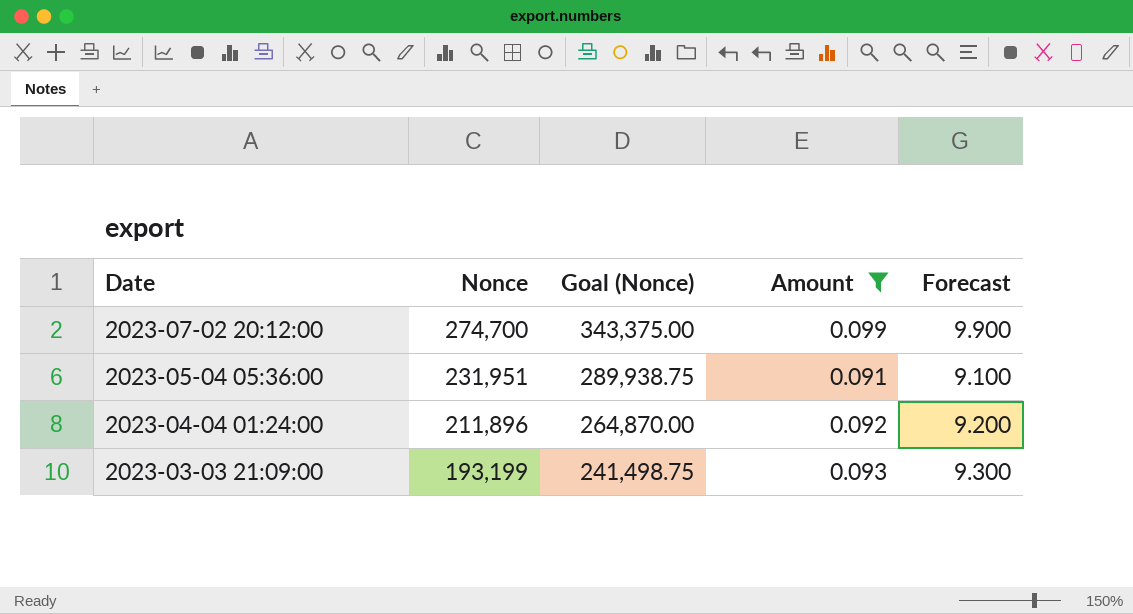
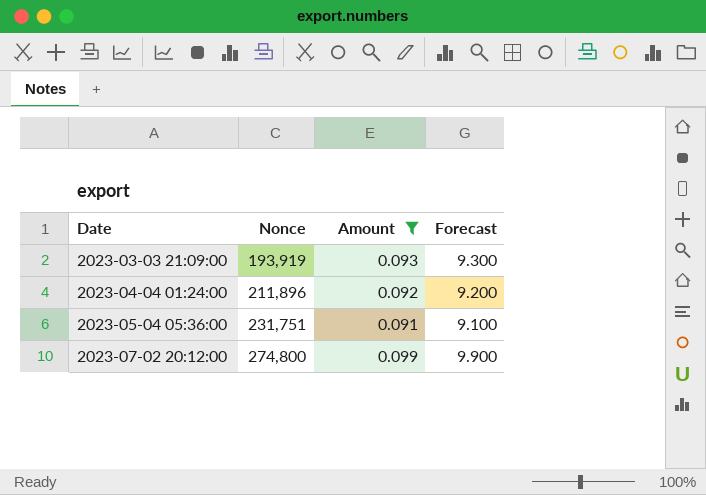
row order: Date descending -> Date ascending
column Goal (Nonce) | formula: [Nonce] * 1.25 -> none
2023-03-03 21:09:00 | Nonce: 193,199 -> 193,919
2023-05-04 05:36:00 | Nonce: 231,951 -> 231,751
2023-07-02 20:12:00 | Nonce: 274,700 -> 274,800

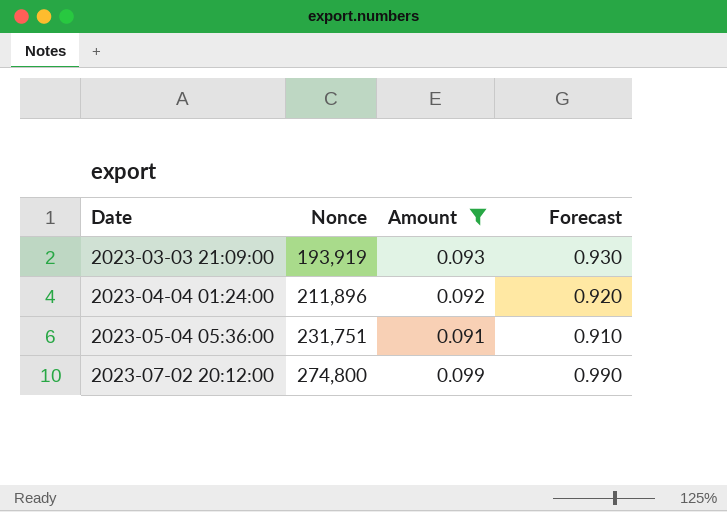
column Forecast | formula: [Amount] * 100 -> [Amount] * 10

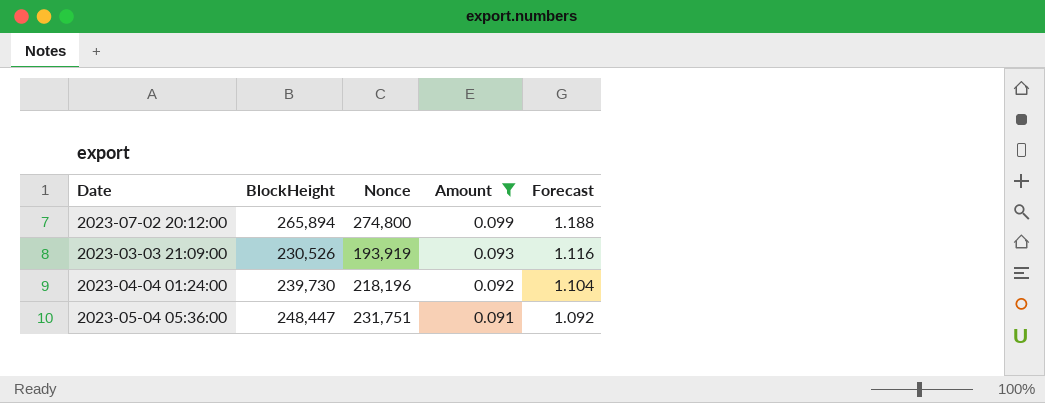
row order: Date ascending -> Amount descending
column BlockHeight | position: none -> 2
column Forecast | formula: [Amount] * 10 -> [Amount] * 12
2023-04-04 01:24:00 | Nonce: 211,896 -> 218,196

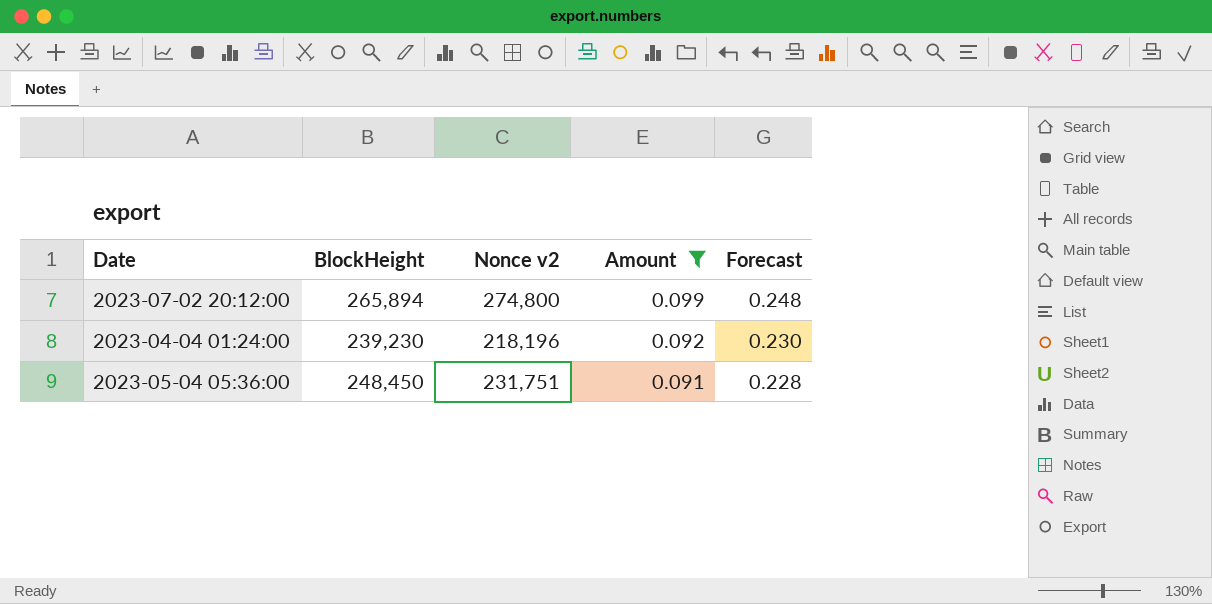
column name: Nonce -> Nonce v2
column Forecast | formula: [Amount] * 12 -> [Amount] * 2.5
row 2023-03-03 21:09:00: 230,526 | 193,919 | 0.093 | 1.116 -> none
2023-04-04 01:24:00 | BlockHeight: 239,730 -> 239,230
2023-05-04 05:36:00 | BlockHeight: 248,447 -> 248,450

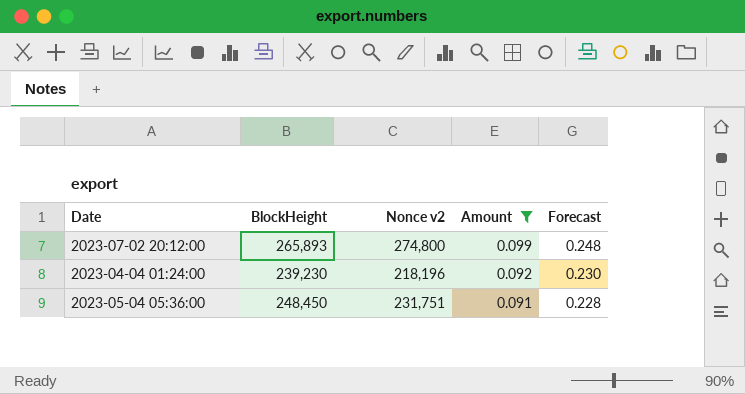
2023-07-02 20:12:00 | BlockHeight: 265,894 -> 265,893

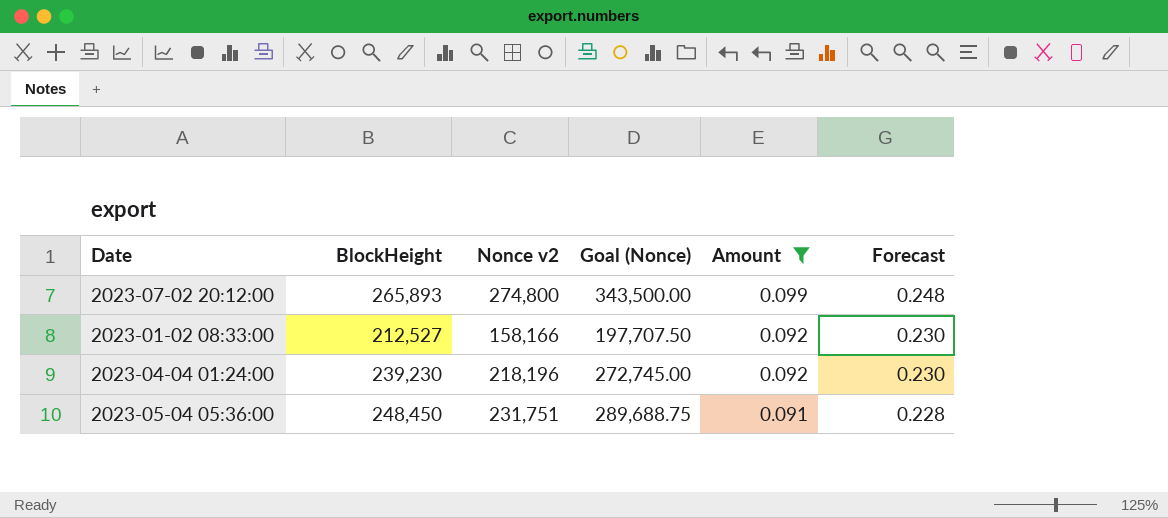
column Goal (Nonce) | formula: none -> [Nonce v2] * 1.25
row 2023-01-02 08:33:00: none -> 212,527 | 158,166 | 197,707.50 | 0.092 | 0.230

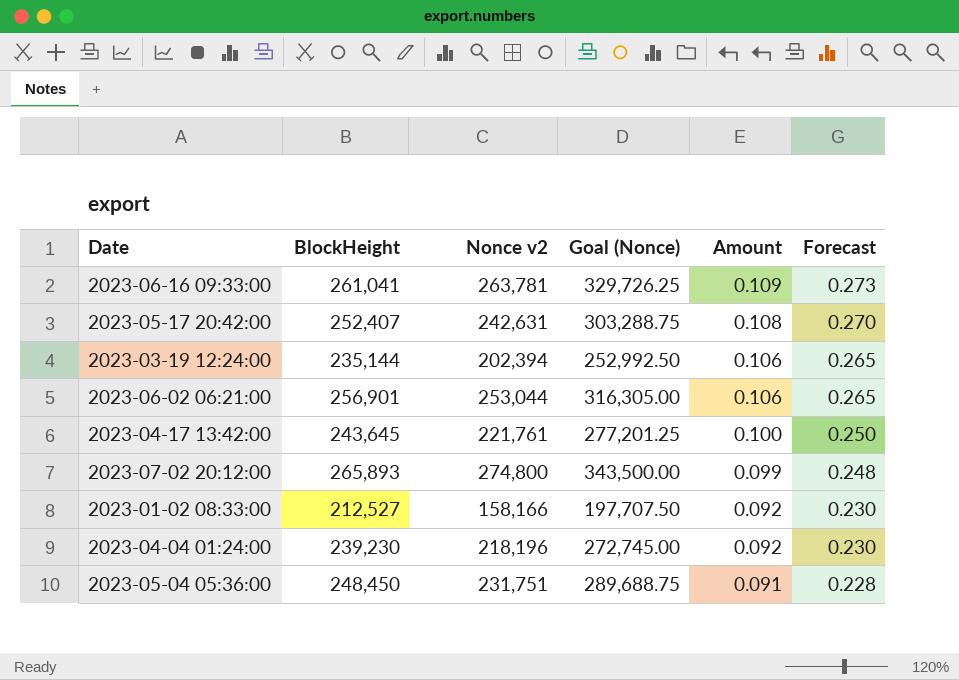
filter: Amount <= 0.099 -> none

